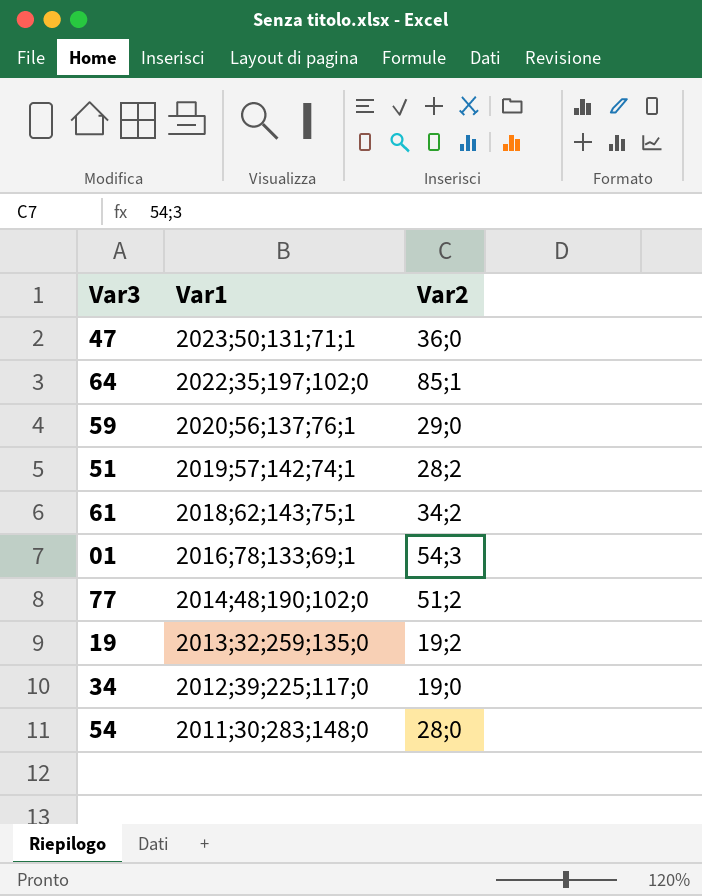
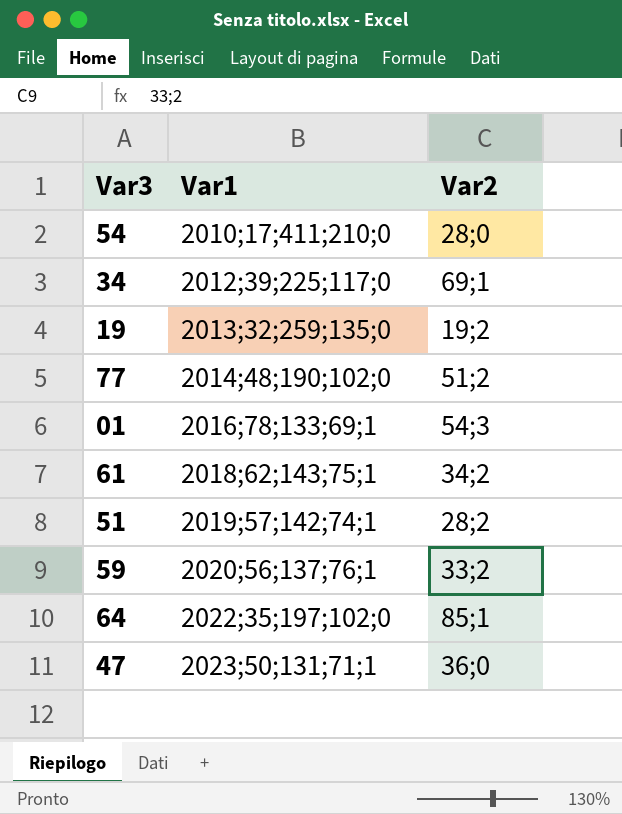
row order: Var1 descending -> Var1 ascending
54 | Var1: 2011;30;283;148;0 -> 2010;17;411;210;0
34 | Var2: 19;0 -> 69;1
59 | Var2: 29;0 -> 33;2

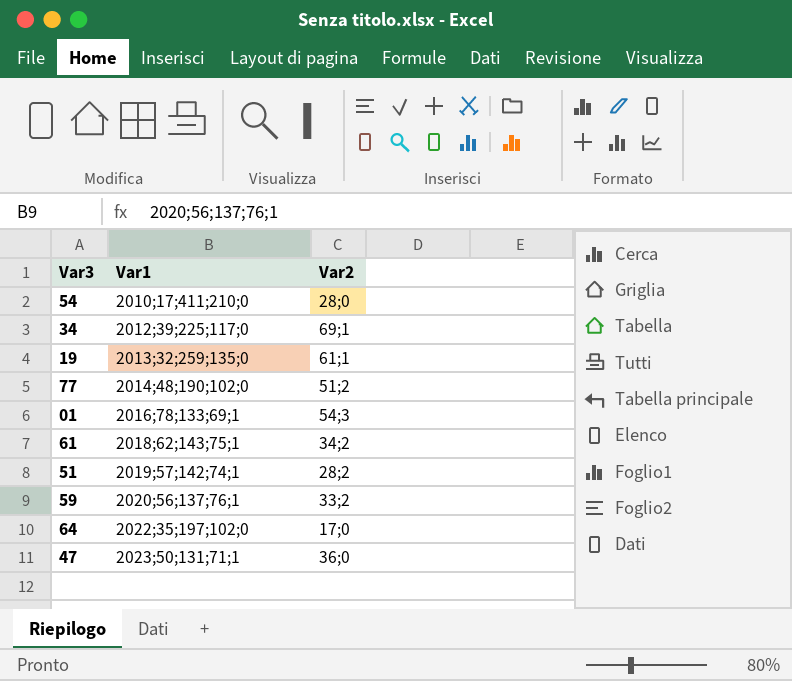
19 | Var2: 19;2 -> 61;1
64 | Var2: 85;1 -> 17;0

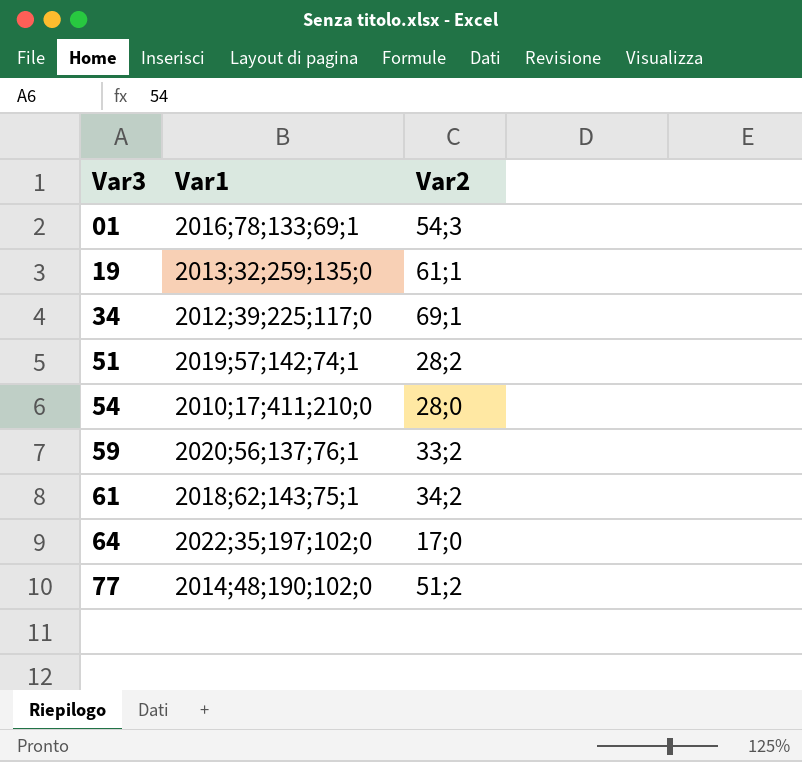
row order: Var1 ascending -> Var3 ascending
row 47: 2023;50;131;71;1 | 36;0 -> none

